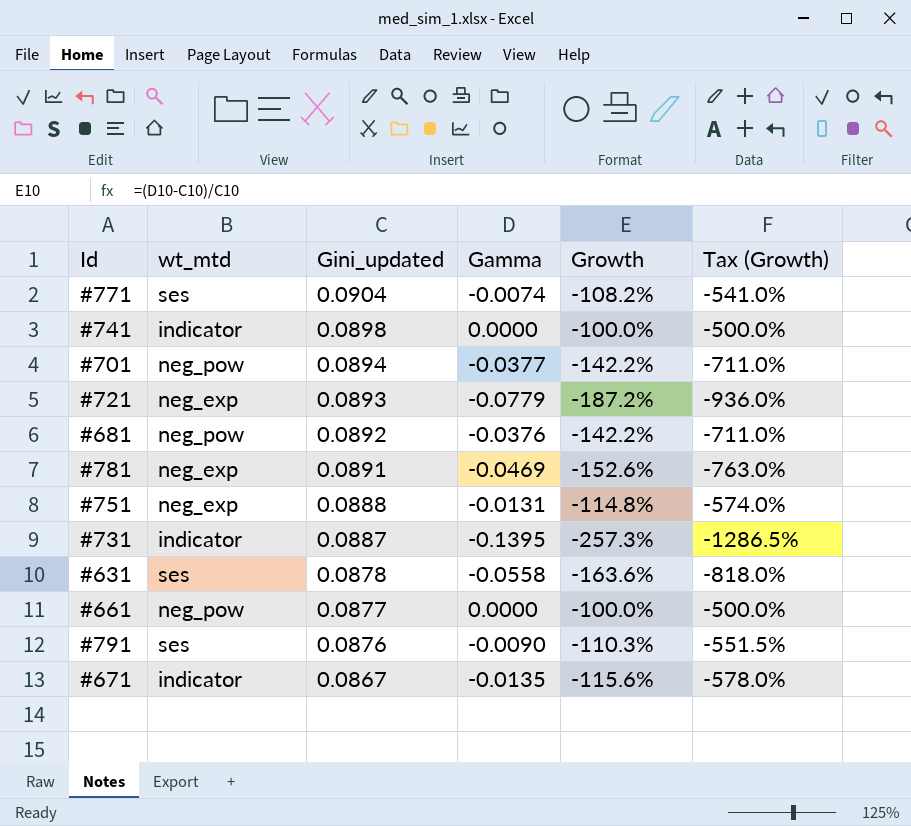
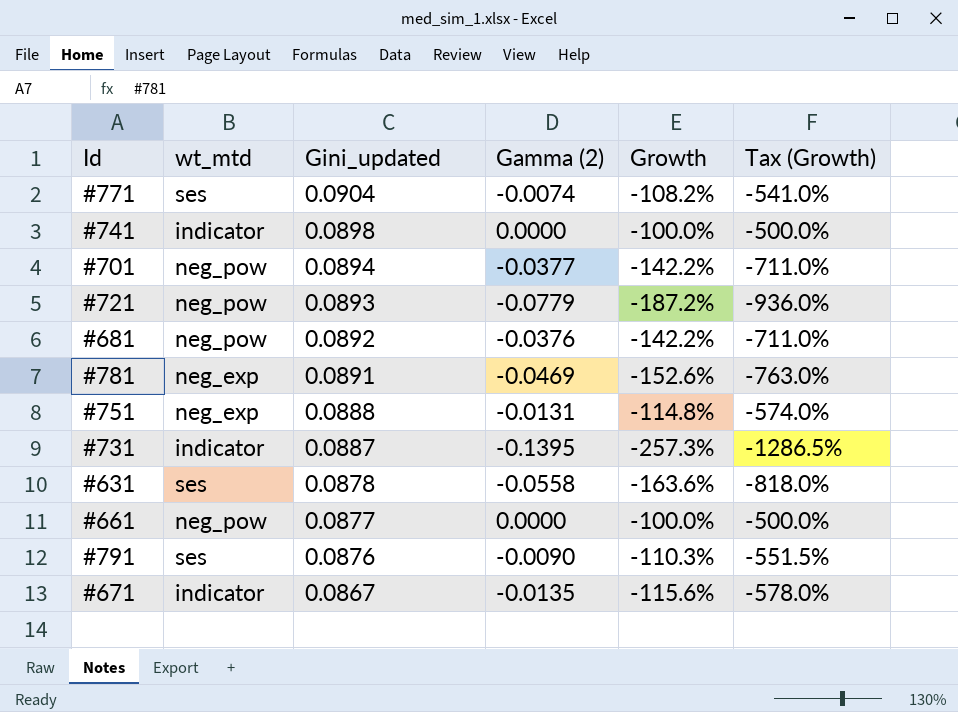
column name: Gamma -> Gamma (2)
#721 | wt_mtd: neg_exp -> neg_pow

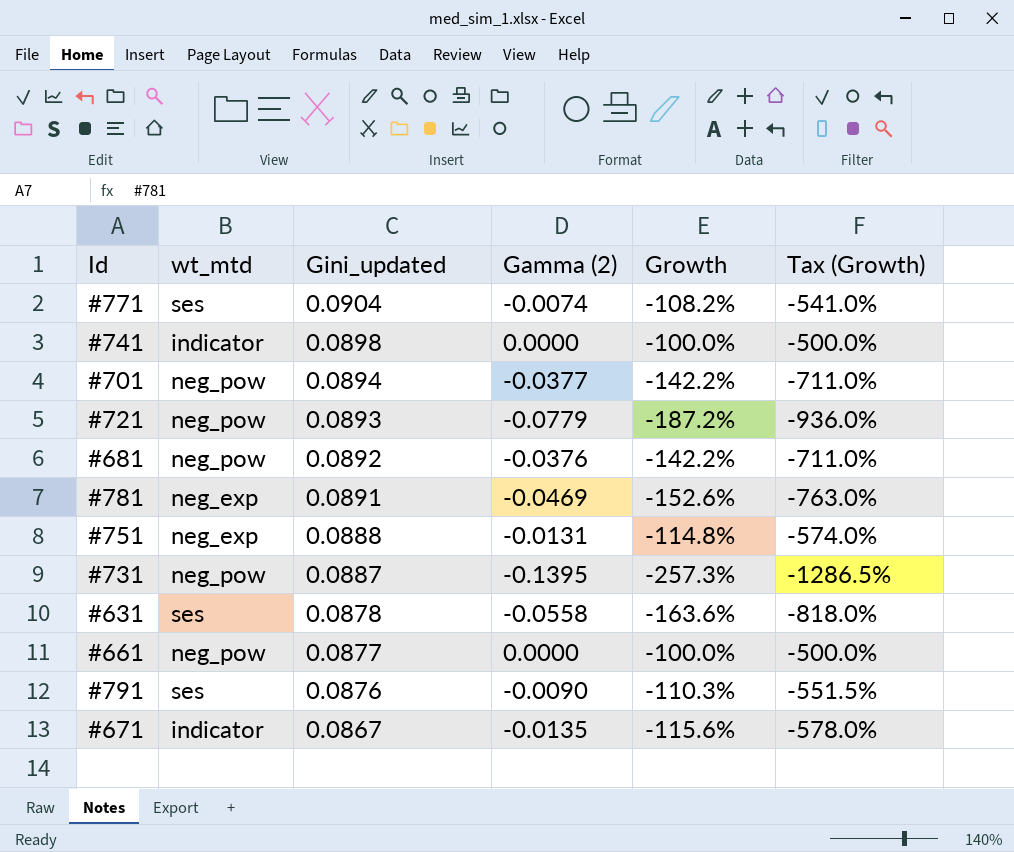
#731 | wt_mtd: indicator -> neg_pow

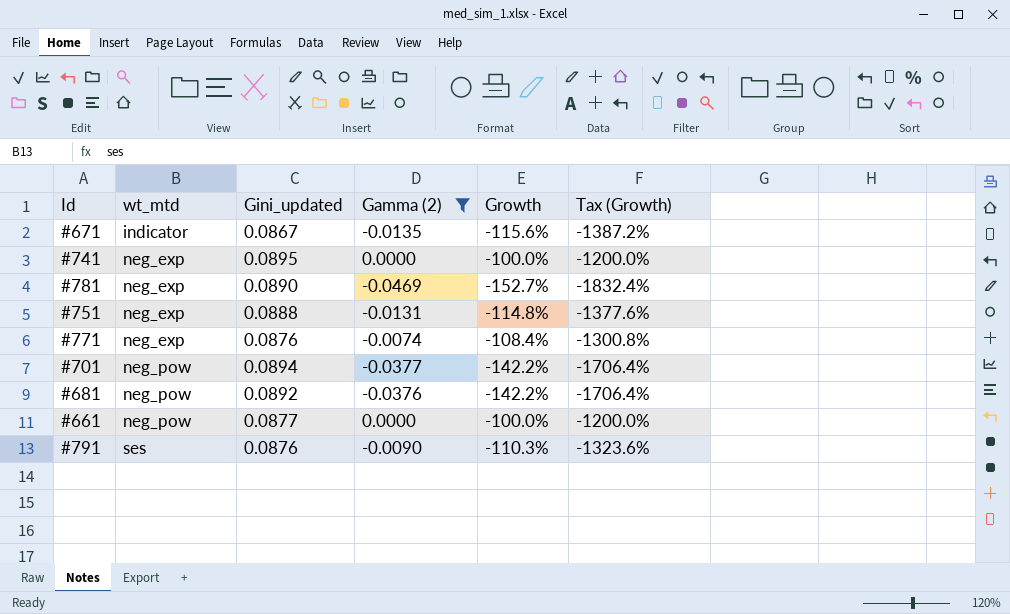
filter: none -> Gamma (2) >= -0.0469
row order: Gini_updated descending -> wt_mtd ascending
column Tax (Growth) | formula: [Growth] * 5 -> [Growth] * 12
#741 | wt_mtd: indicator -> neg_exp
#741 | Gini_updated: 0.0898 -> 0.0895
#781 | Gini_updated: 0.0891 -> 0.0890
#781 | Growth: -152.6% -> -152.7%
#771 | wt_mtd: ses -> neg_exp
#771 | Gini_updated: 0.0904 -> 0.0876
#771 | Growth: -108.2% -> -108.4%

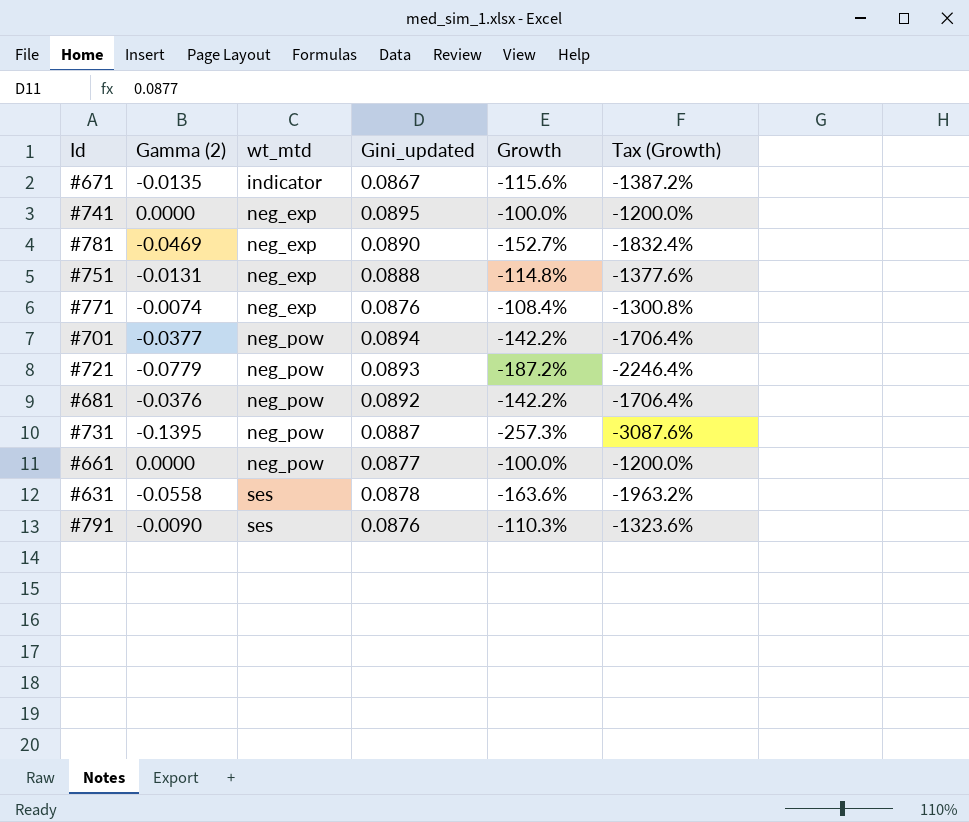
filter: Gamma (2) >= -0.0469 -> none
column Gamma (2) | position: 4 -> 2

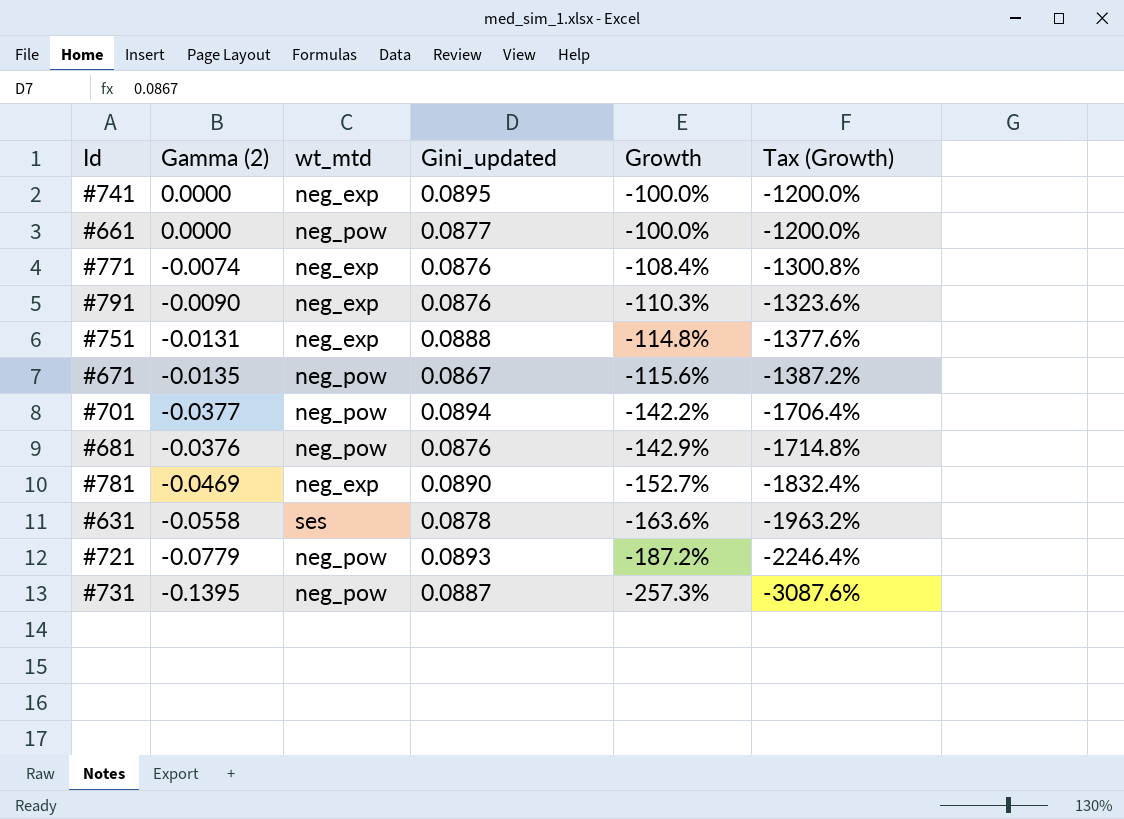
row order: wt_mtd ascending -> Growth descending
#791 | wt_mtd: ses -> neg_exp
#671 | wt_mtd: indicator -> neg_pow
#681 | Gini_updated: 0.0892 -> 0.0876
#681 | Growth: -142.2% -> -142.9%
#681 | Tax (Growth): -1706.4% -> -1714.8%

